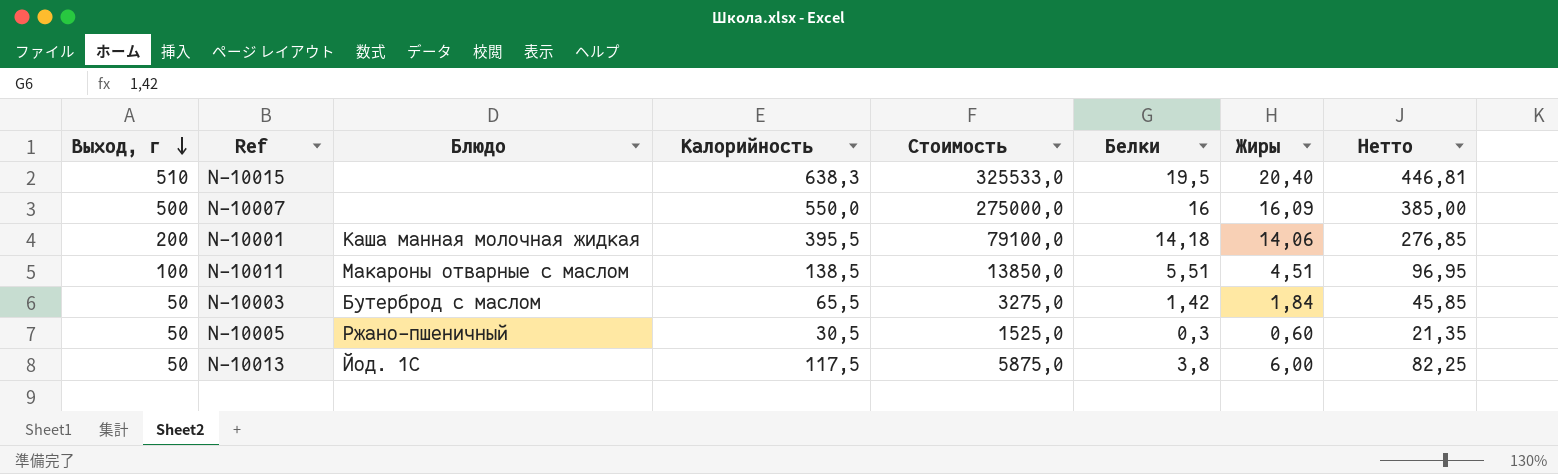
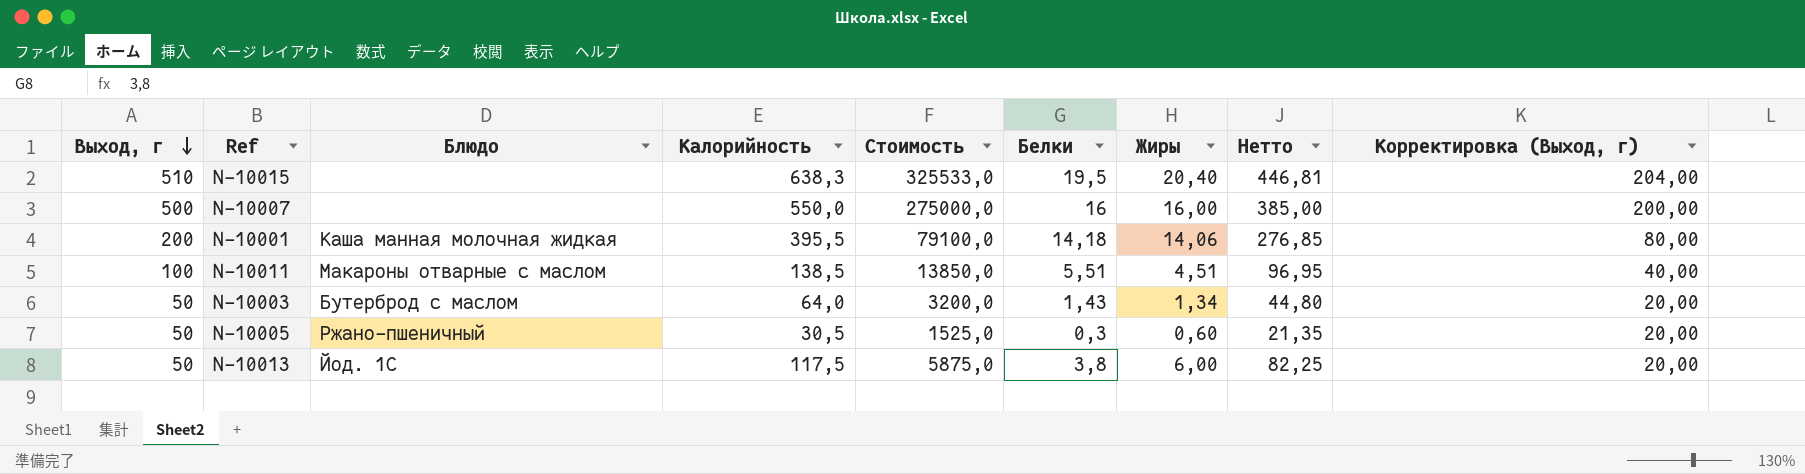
column Корректировка (Выход, г) | formula: none -> [Выход, г] * 0,4
N-10007 | Жиры: 16,09 -> 16,00
N-10003 | Калорийность: 65,5 -> 64,0
N-10003 | Стоимость: 3275,0 -> 3200,0
N-10003 | Белки: 1,42 -> 1,43
N-10003 | Жиры: 1,84 -> 1,34
N-10003 | Нетто: 45,85 -> 44,80

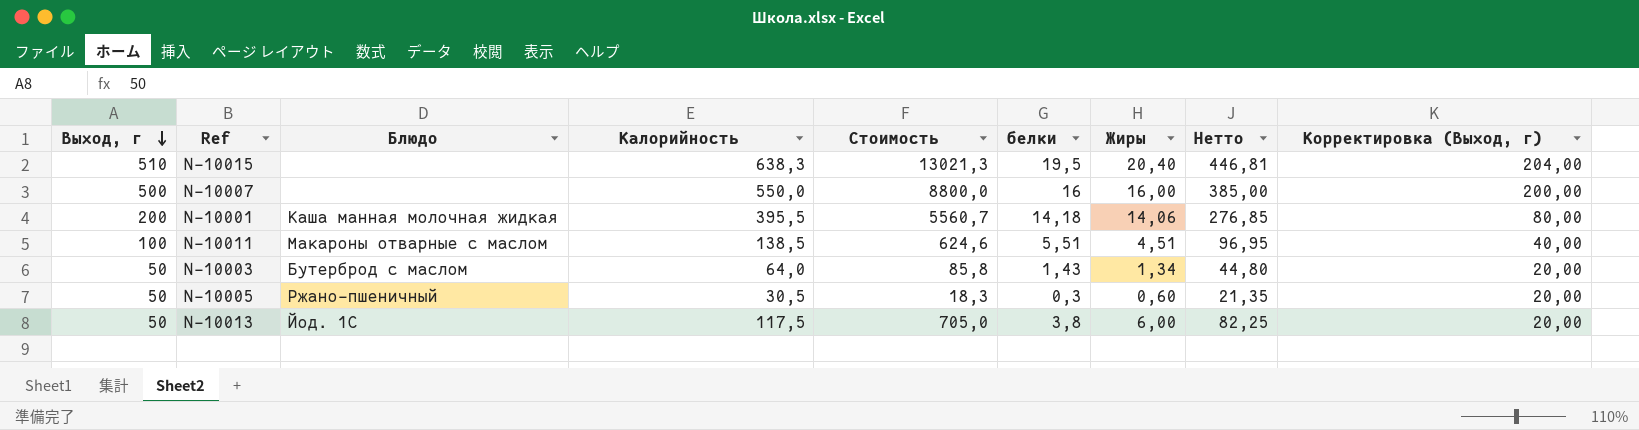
column Стоимость | formula: [Выход, г] * [Калорийность] -> [Калорийность] * [Жиры]
column name: Белки -> белки

